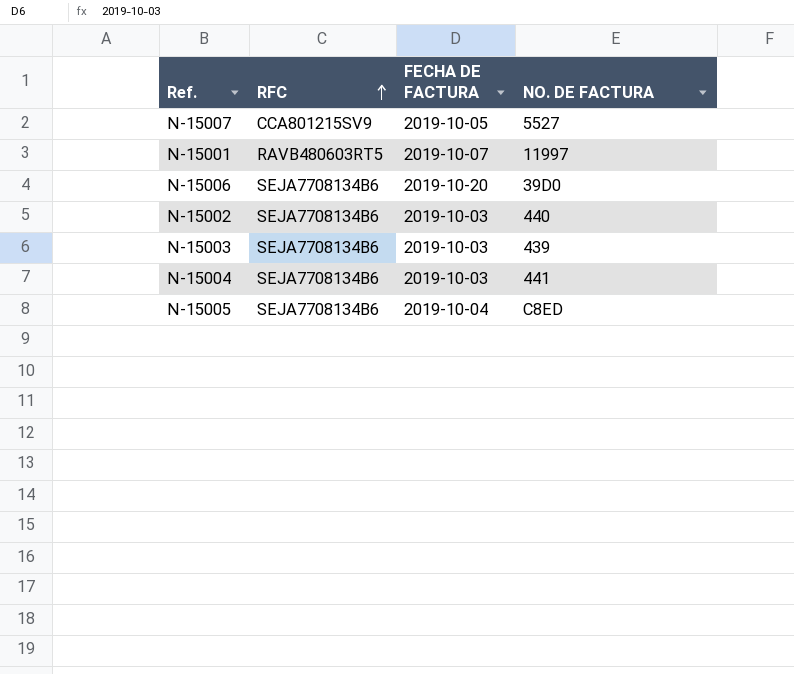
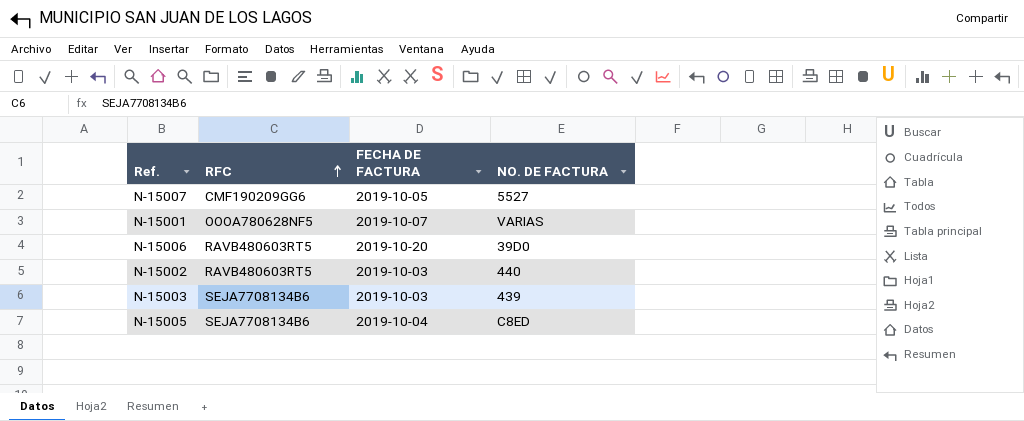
row N-15004: SEJA7708134B6 | 2019-10-03 | 441 -> none
N-15007 | RFC: CCA801215SV9 -> CMF190209GG6
N-15001 | RFC: RAVB480603RT5 -> OOOA780628NF5
N-15001 | NO. DE FACTURA: 11997 -> VARIAS
N-15006 | RFC: SEJA7708134B6 -> RAVB480603RT5
N-15002 | RFC: SEJA7708134B6 -> RAVB480603RT5

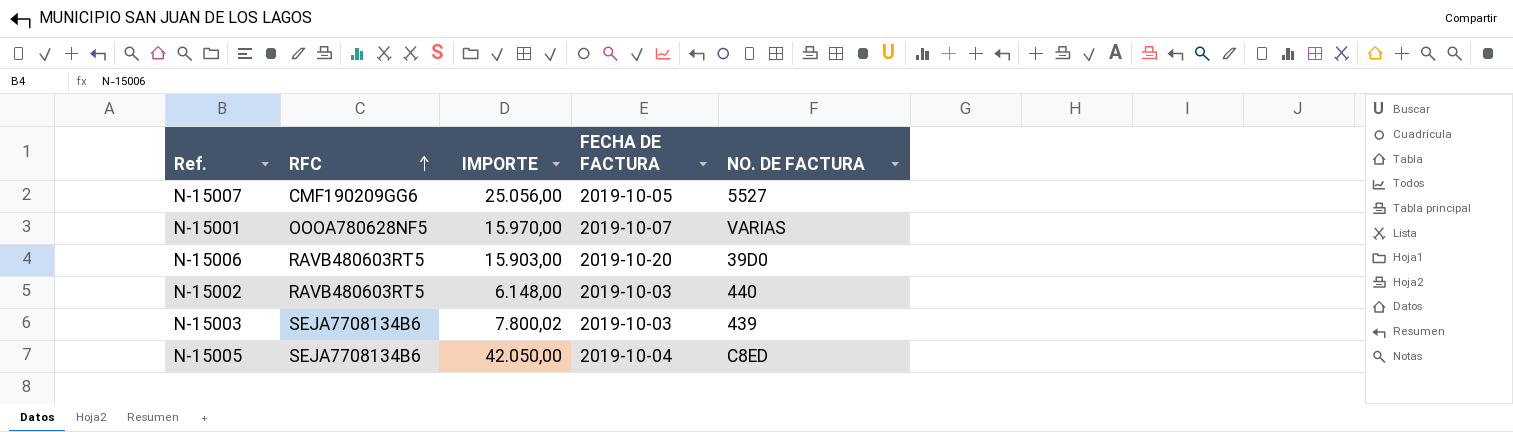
column IMPORTE | position: none -> 3

